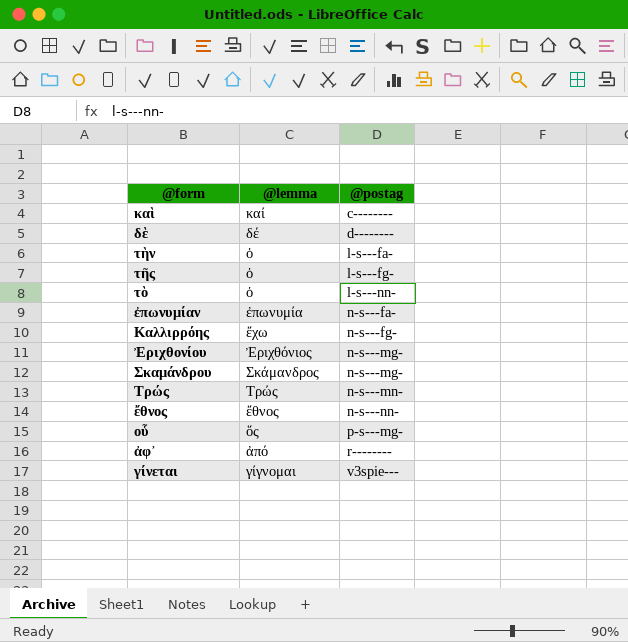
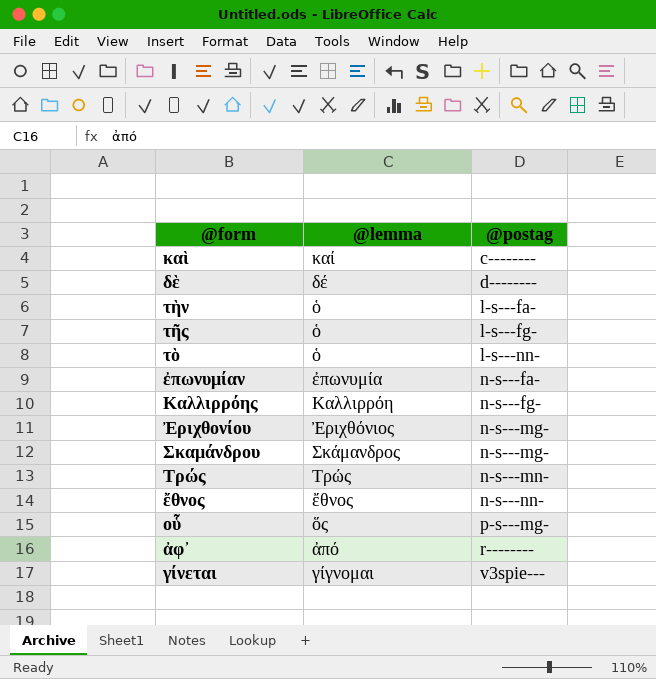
Καλλιρρόης | @lemma: ἔχω -> Καλλιρρόη

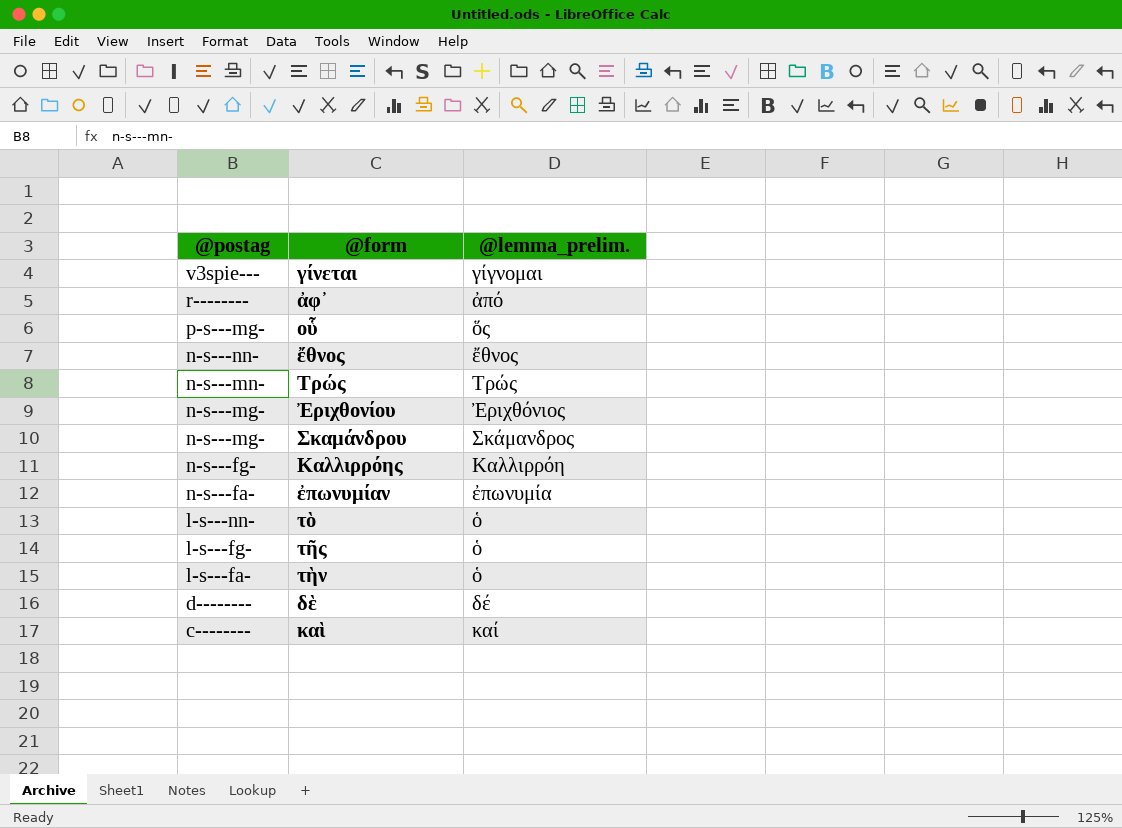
row order: @postag ascending -> @postag descending
column @postag | position: 3 -> 1
column name: @lemma -> @lemma_prelim.

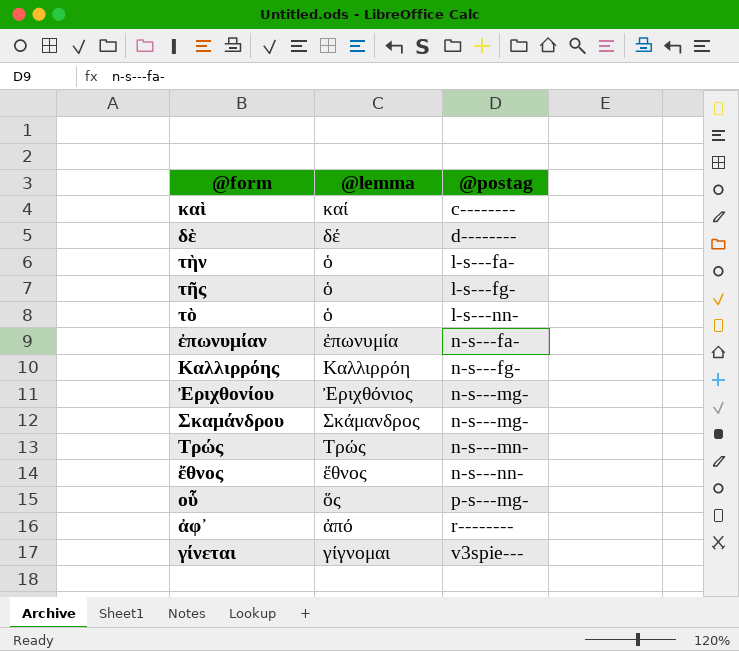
row order: @postag descending -> @postag ascending
column name: @lemma_prelim. -> @lemma
column @postag | position: 1 -> 3

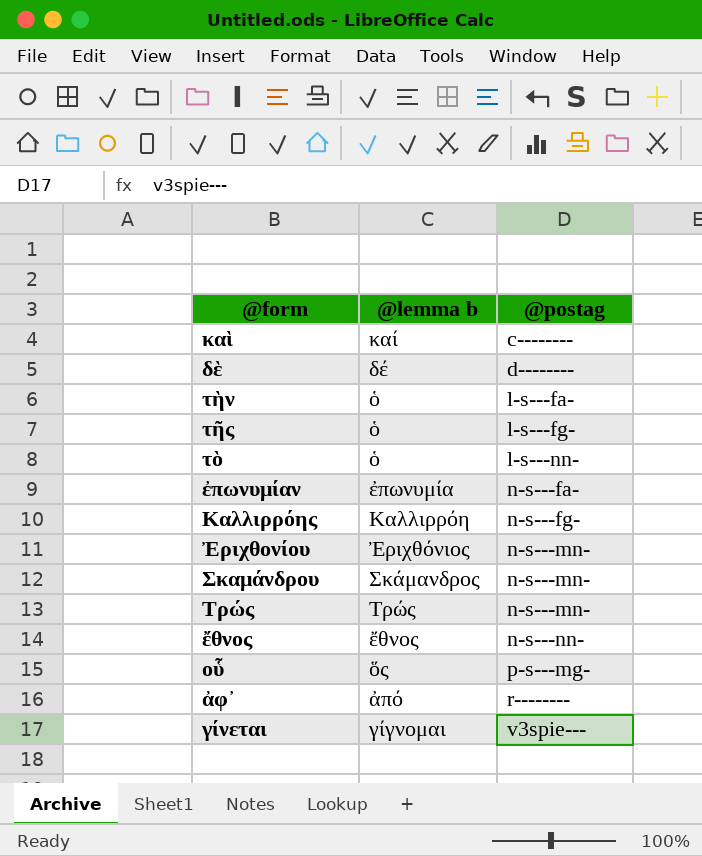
column name: @lemma -> @lemma b
Ἐριχθονίου | @postag: n-s---mg- -> n-s---mn-
Σκαμάνδρου | @postag: n-s---mg- -> n-s---mn-

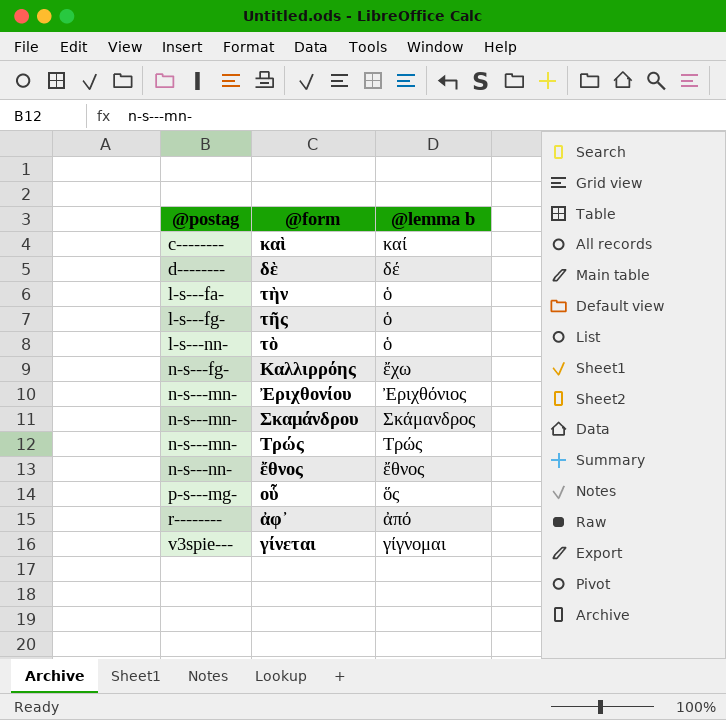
column @postag | position: 3 -> 1
row ἐπωνυμίαν: ἐπωνυμία | n-s---fa- -> none
Καλλιρρόης | @lemma b: Καλλιρρόη -> ἔχω

